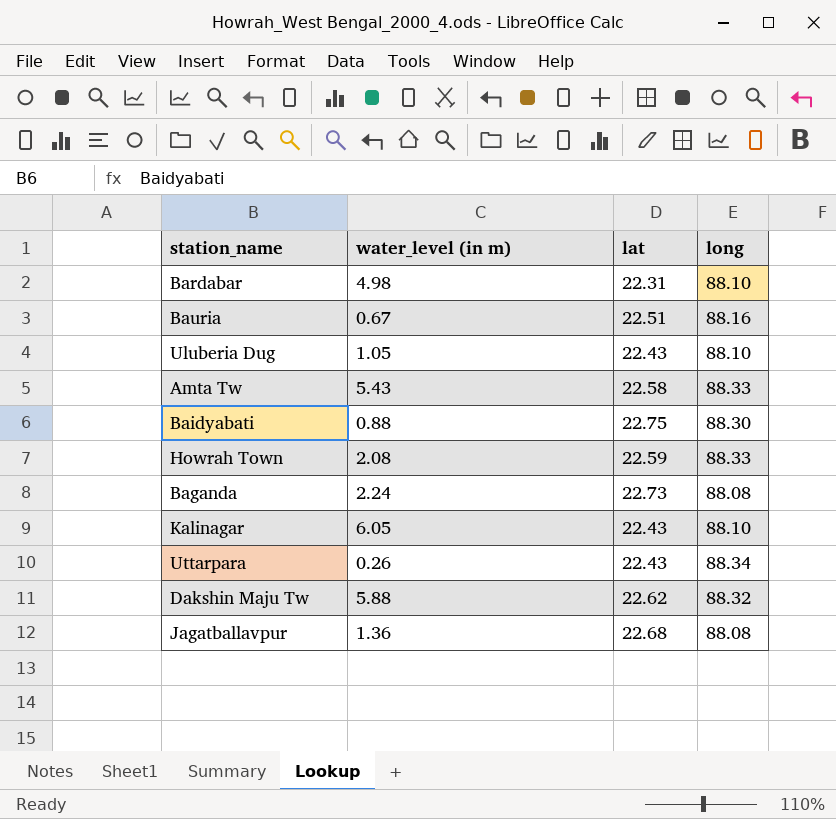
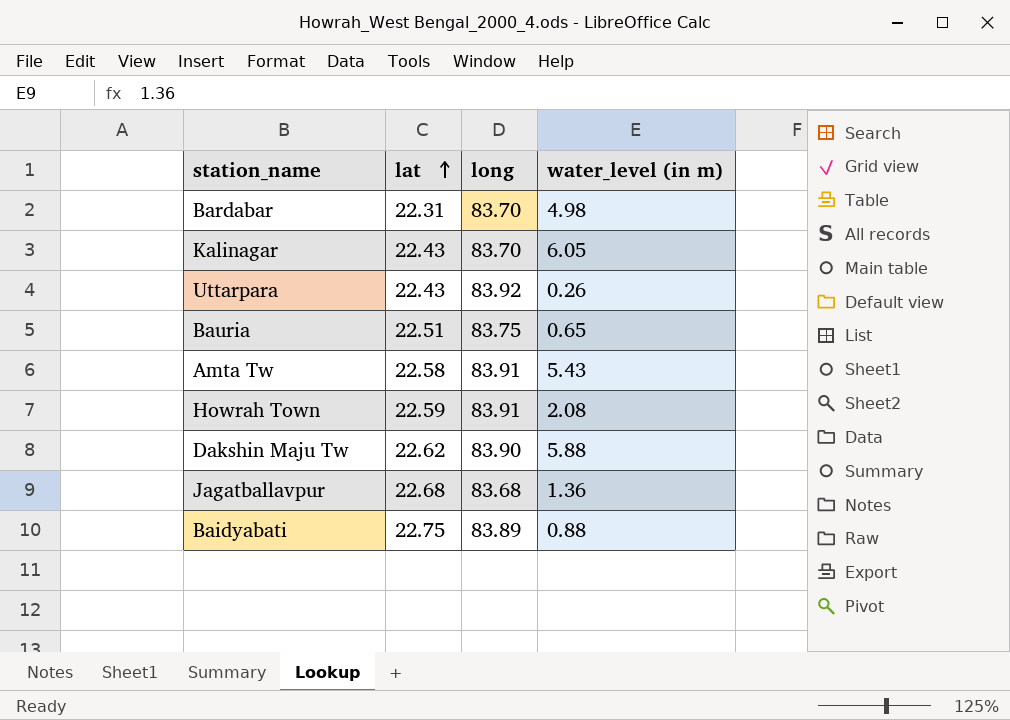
row order: none -> lat ascending
column water_level (in m) | position: 2 -> 4
row Uluberia Dug: 1.05 | 22.43 | 88.10 -> none
row Baganda: 2.24 | 22.73 | 88.08 -> none
Bardabar | long: 88.10 -> 83.70
Kalinagar | long: 88.10 -> 83.70
Uttarpara | long: 88.34 -> 83.92
Bauria | long: 88.16 -> 83.75
Bauria | water_level (in m): 0.67 -> 0.65
Amta Tw | long: 88.33 -> 83.91
Howrah Town | long: 88.33 -> 83.91
Dakshin Maju Tw | long: 88.32 -> 83.90
Jagatballavpur | long: 88.08 -> 83.68
Baidyabati | long: 88.30 -> 83.89

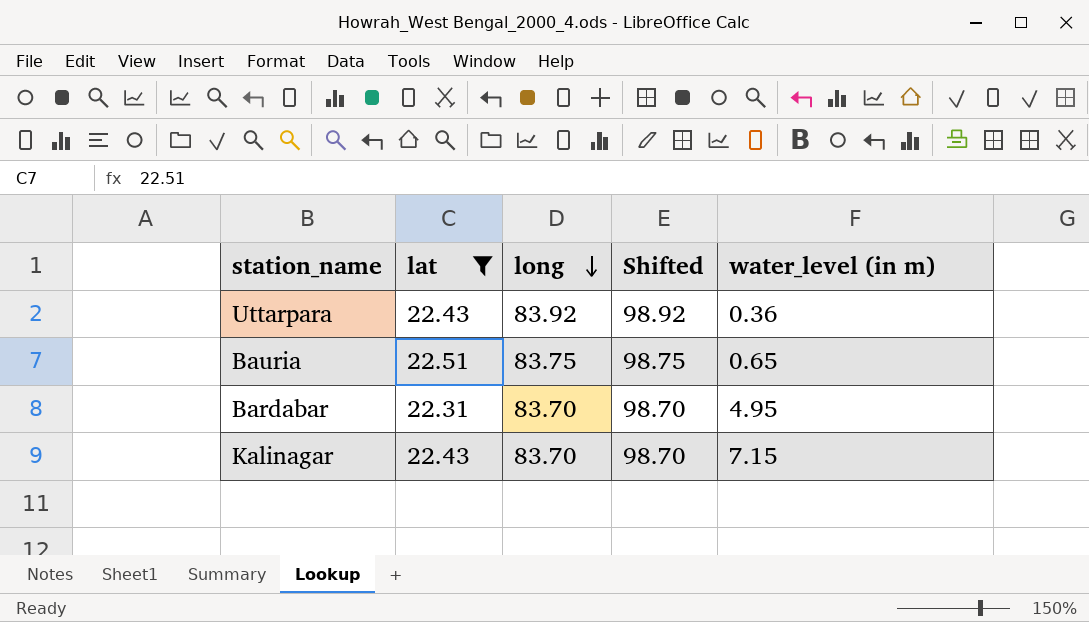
filter: none -> lat <= 22.51
row order: lat ascending -> long descending
column Shifted | formula: none -> [long] + 15
Uttarpara | water_level (in m): 0.26 -> 0.36
Bardabar | water_level (in m): 4.98 -> 4.95
Kalinagar | water_level (in m): 6.05 -> 7.15

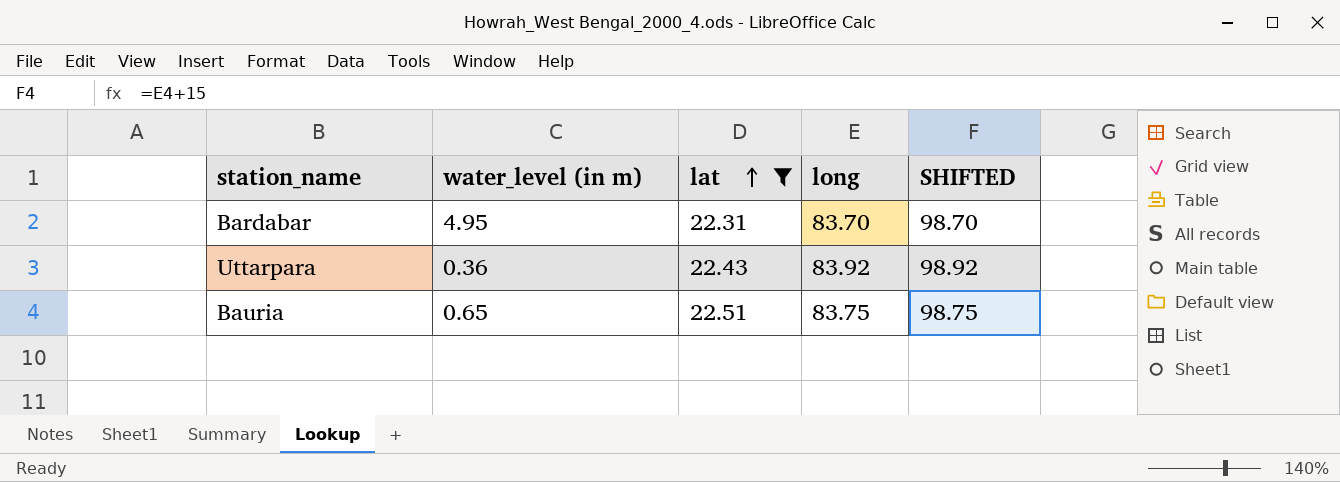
row order: long descending -> lat ascending
column water_level (in m) | position: 5 -> 2
column name: Shifted -> SHIFTED
row Kalinagar: 22.43 | 83.70 | 98.70 | 7.15 -> none

